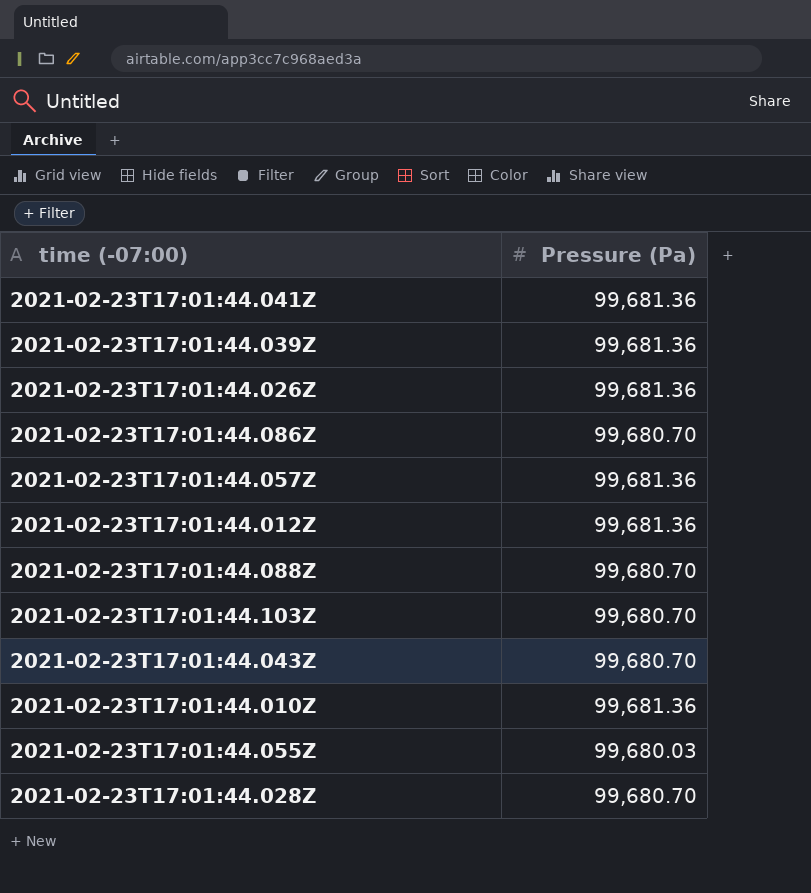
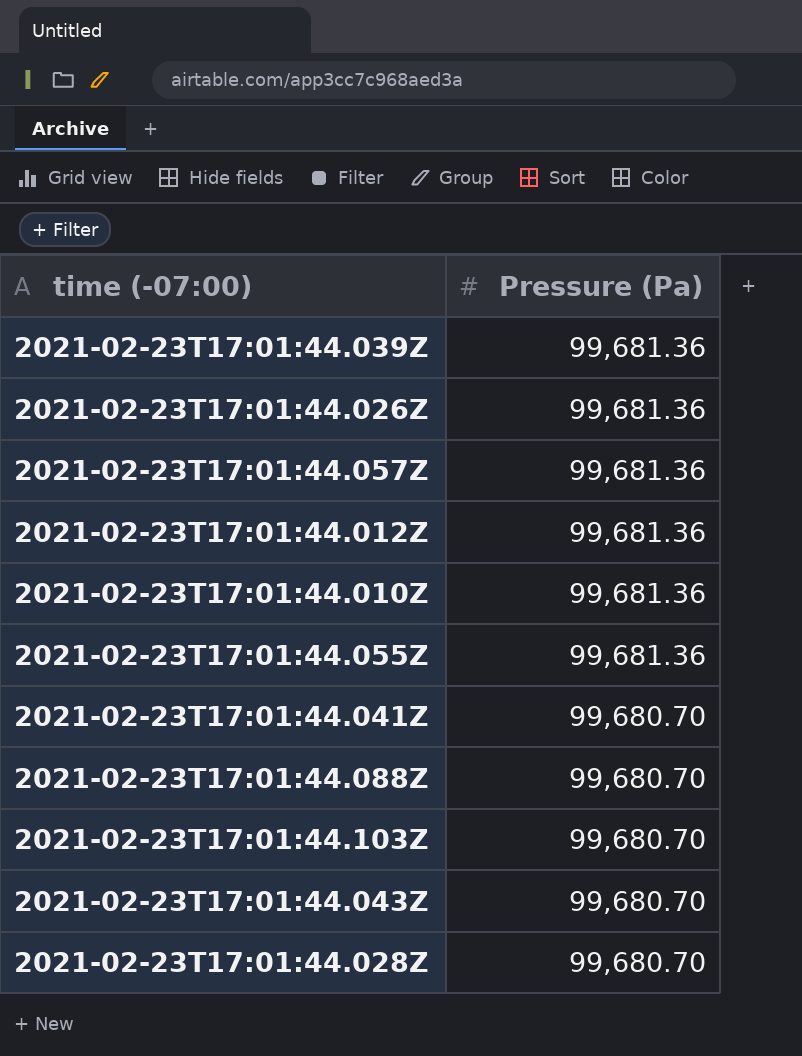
row order: none -> Pressure (Pa) descending
row 2021-02-23T17:01:44.086Z: 99,680.70 -> none
2021-02-23T17:01:44.055Z | Pressure (Pa): 99,680.03 -> 99,681.36
2021-02-23T17:01:44.041Z | Pressure (Pa): 99,681.36 -> 99,680.70

